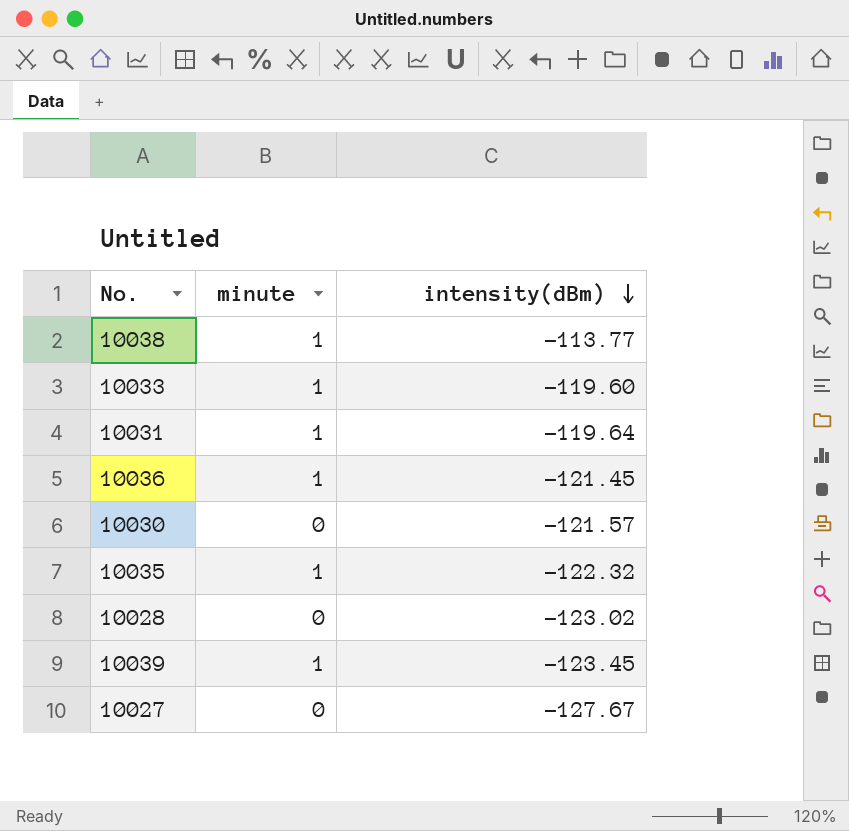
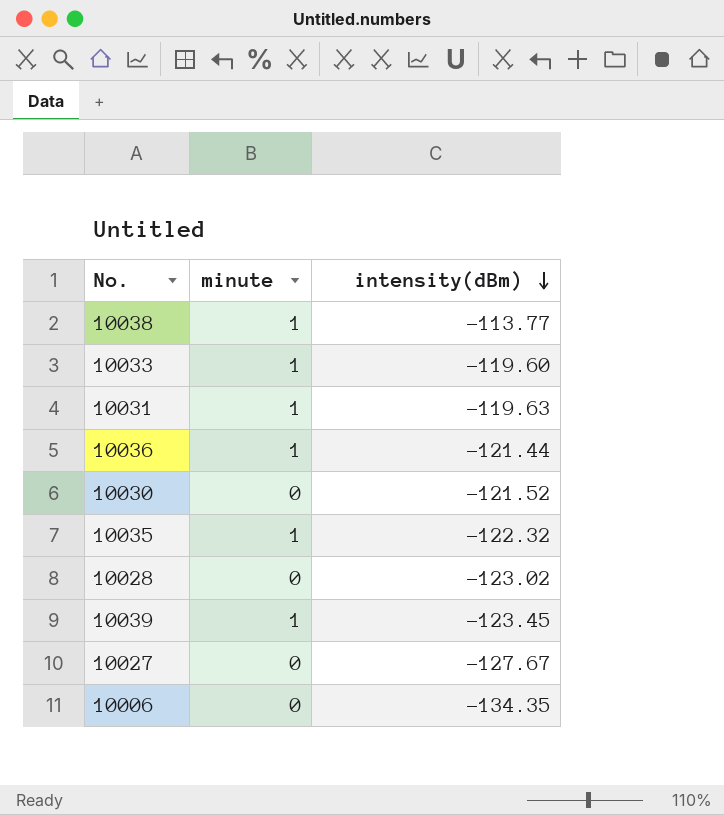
10031 | intensity(dBm): -119.64 -> -119.63
10036 | intensity(dBm): -121.45 -> -121.44
10030 | intensity(dBm): -121.57 -> -121.52
row 10006: none -> 0 | -134.35

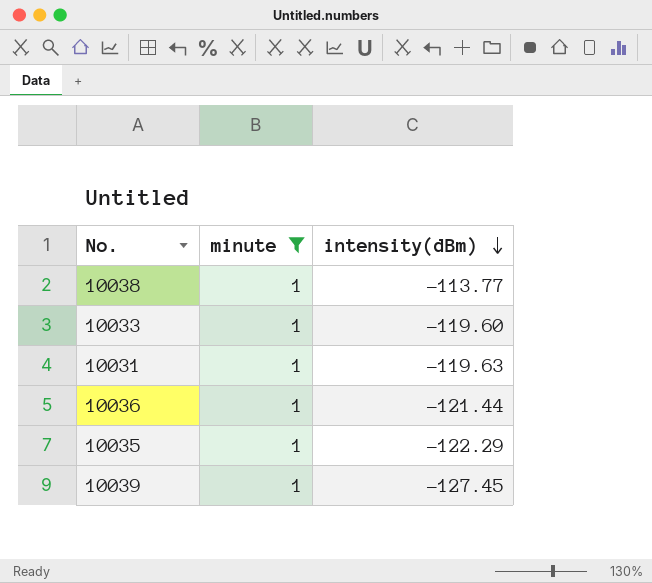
filter: none -> minute = 1
10035 | intensity(dBm): -122.32 -> -122.29
10039 | intensity(dBm): -123.45 -> -127.45

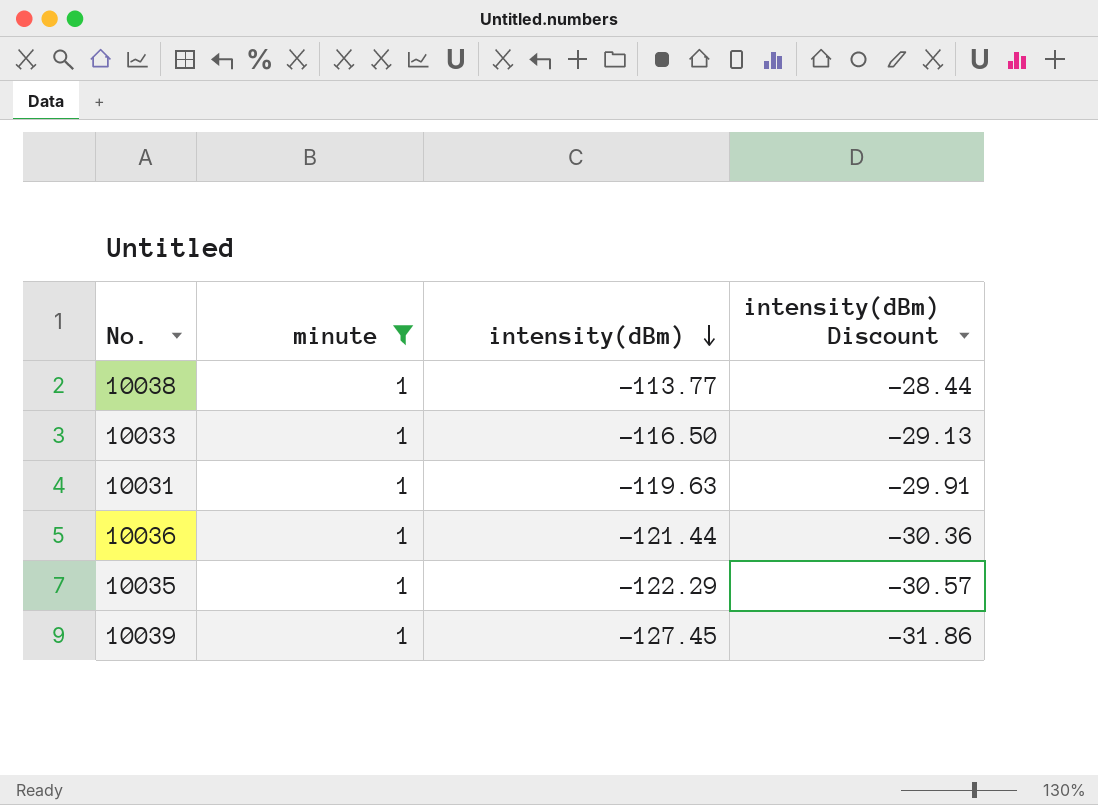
column intensity(dBm) Discount | formula: none -> [intensity(dBm)] * 0.25
10033 | intensity(dBm): -119.60 -> -116.50

